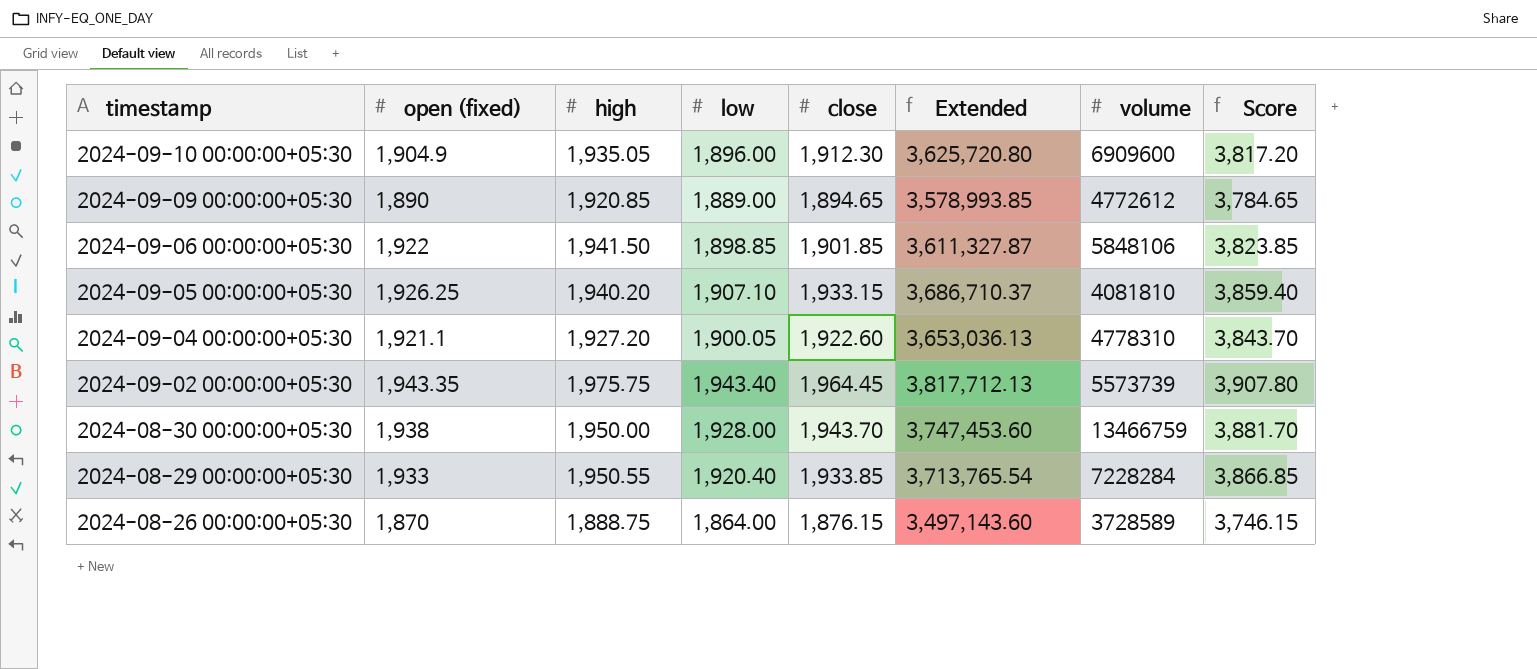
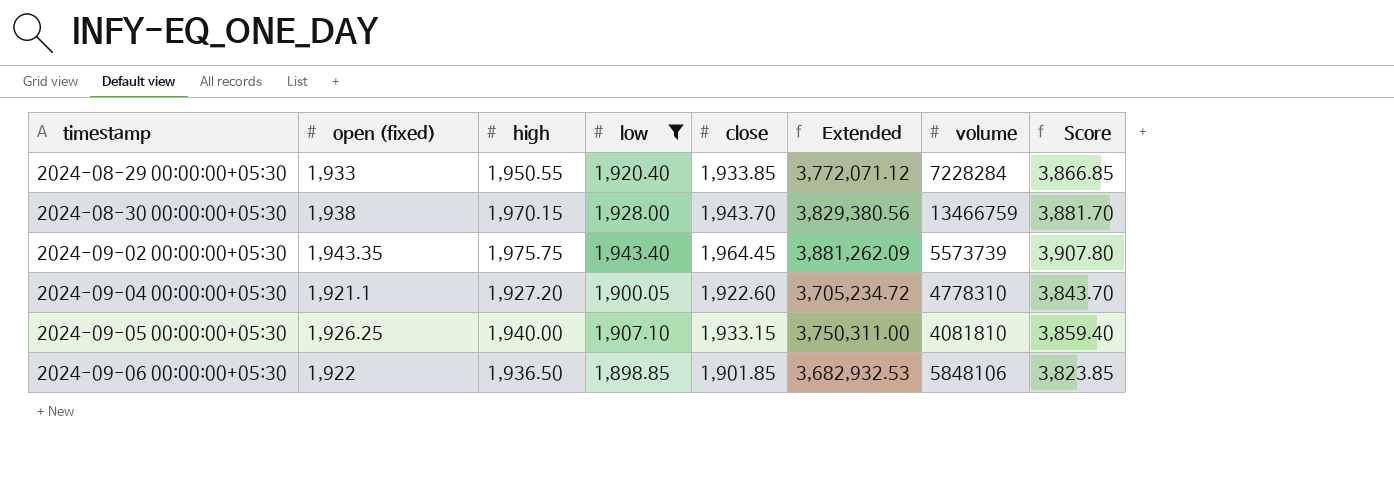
filter: none -> low >= 1,898.85
row order: timestamp descending -> timestamp ascending
column Extended | formula: [low] * [close] -> [high] * [close]
2024-08-30 00:00:00+05:30 | high: 1,950.00 -> 1,970.15
2024-09-05 00:00:00+05:30 | high: 1,940.20 -> 1,940.00
2024-09-06 00:00:00+05:30 | high: 1,941.50 -> 1,936.50

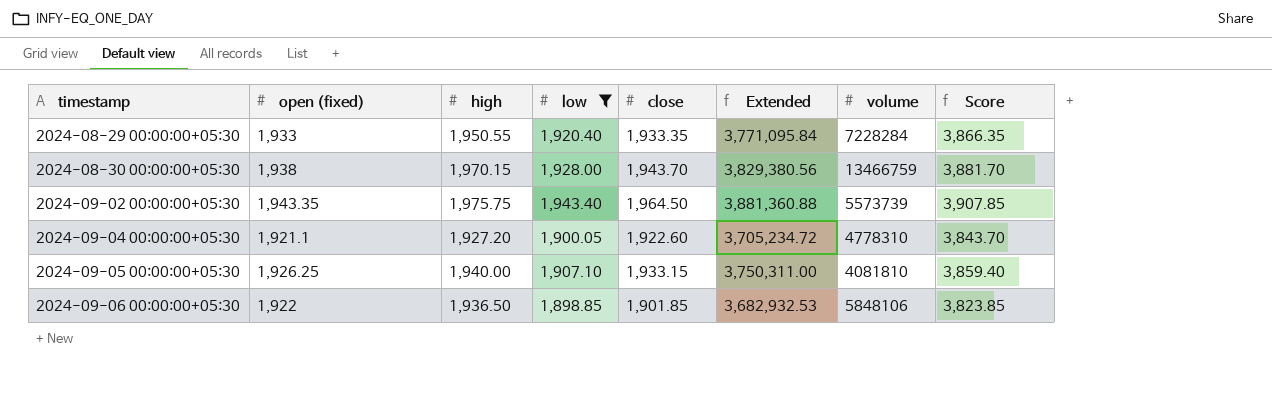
2024-08-29 00:00:00+05:30 | close: 1,933.85 -> 1,933.35
2024-08-29 00:00:00+05:30 | Extended: 3,772,071.12 -> 3,771,095.84
2024-08-29 00:00:00+05:30 | Score: 3,866.85 -> 3,866.35
2024-09-02 00:00:00+05:30 | close: 1,964.45 -> 1,964.50
2024-09-02 00:00:00+05:30 | Extended: 3,881,262.09 -> 3,881,360.88
2024-09-02 00:00:00+05:30 | Score: 3,907.80 -> 3,907.85

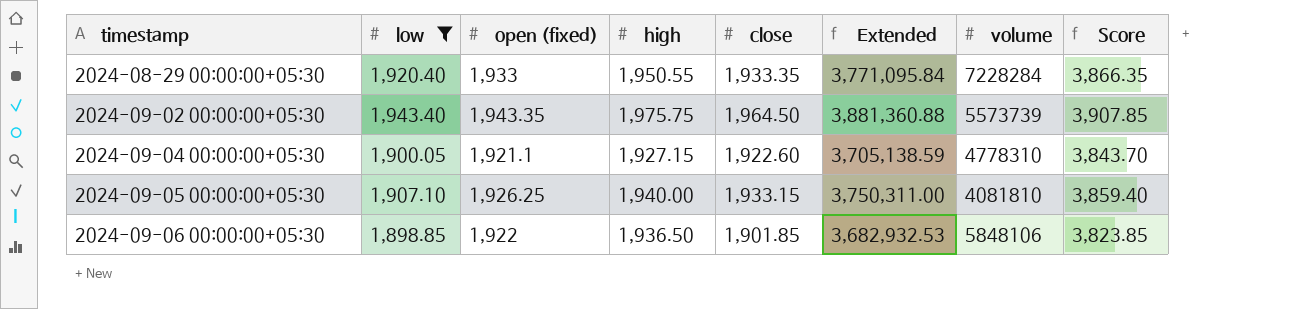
column low | position: 4 -> 2
row 2024-08-30 00:00:00+05:30: 1,938 | 1,970.15 | 1,928.00 | 1,943.70 | 3,829,380.56 | 13466759 | 3,881.70 -> none
2024-09-04 00:00:00+05:30 | high: 1,927.20 -> 1,927.15
2024-09-04 00:00:00+05:30 | Extended: 3,705,234.72 -> 3,705,138.59

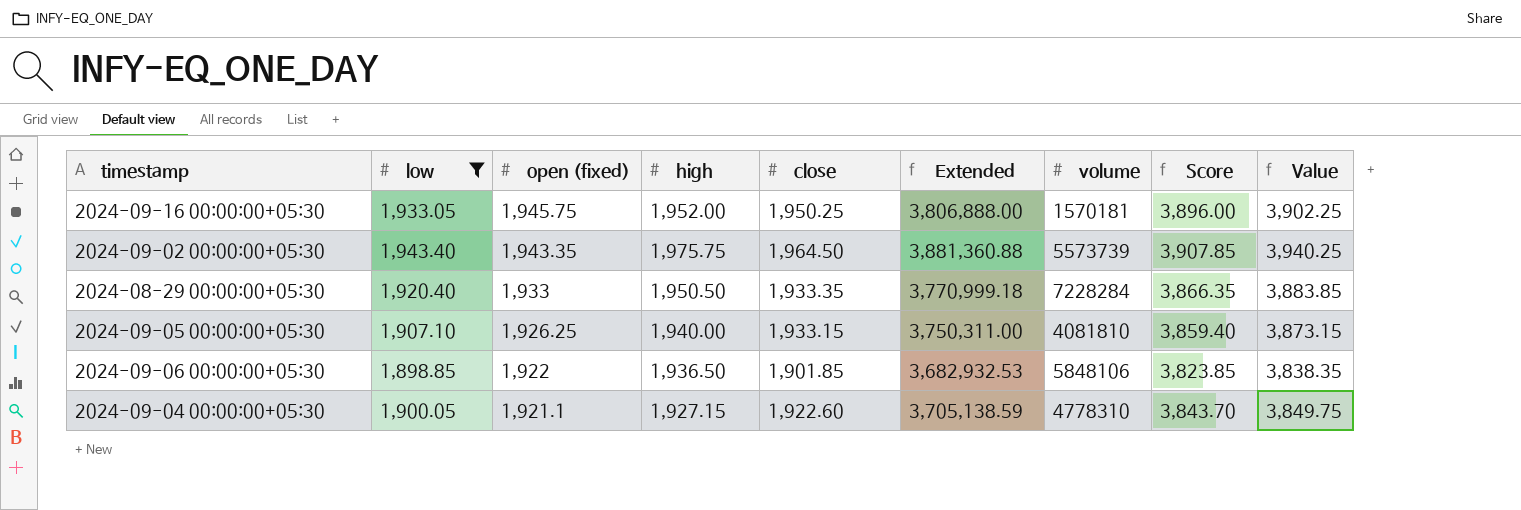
row order: timestamp ascending -> open (fixed) descending
column Value | formula: none -> [high] + [close]
row 2024-09-16 00:00:00+05:30: none -> 1,933.05 | 1,945.75 | 1,952.00 | 1,950.25 | 3,806,888.00 | 1570181 | 3,896.00 | 3,902.25
2024-08-29 00:00:00+05:30 | high: 1,950.55 -> 1,950.50
2024-08-29 00:00:00+05:30 | Extended: 3,771,095.84 -> 3,770,999.18

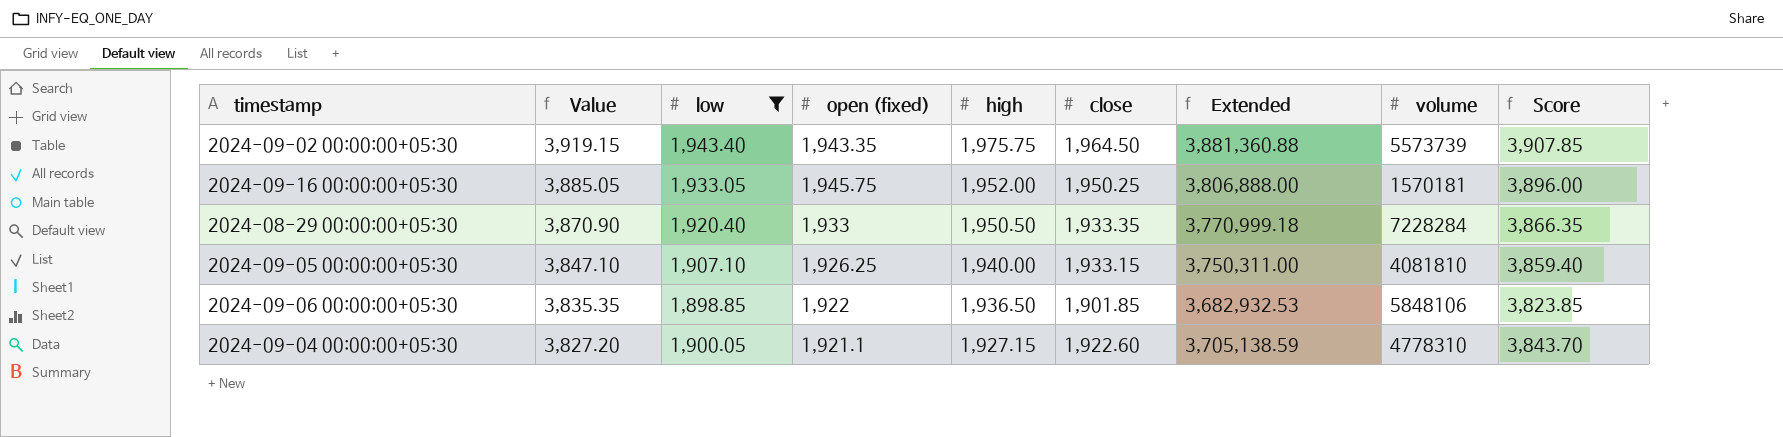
row order: open (fixed) descending -> Value descending
column Value | formula: [high] + [close] -> [low] + [high]
column Value | position: 9 -> 2

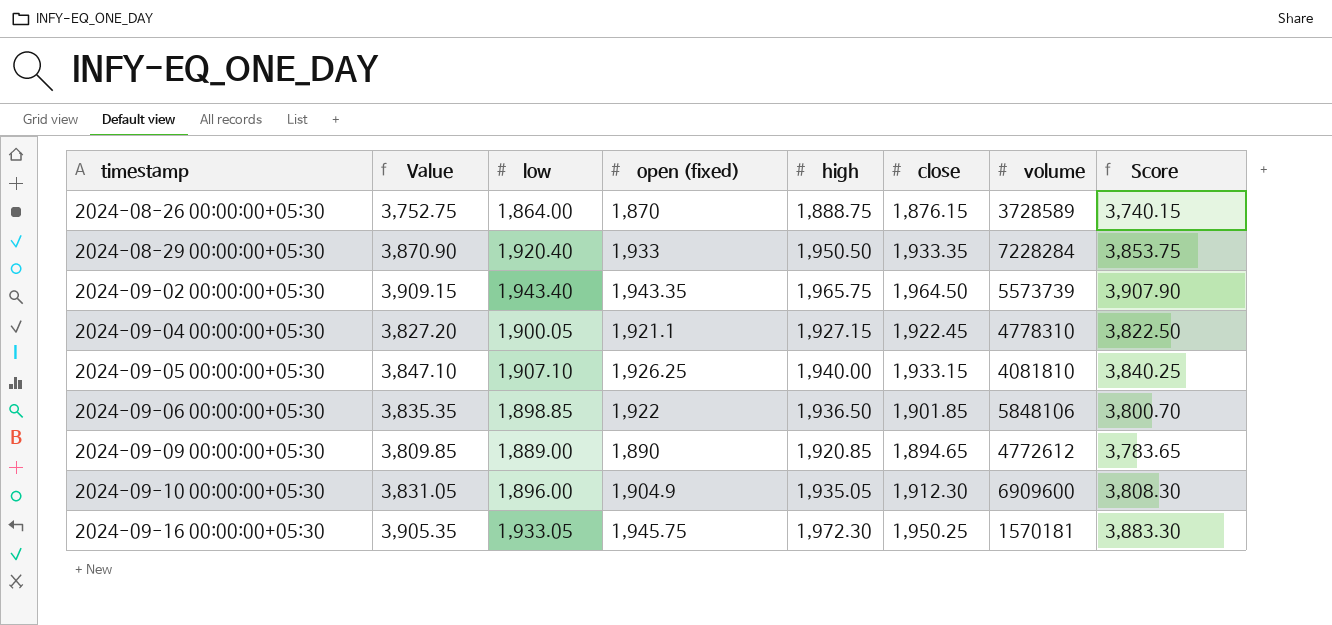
filter: low >= 1,898.85 -> none
row order: Value descending -> timestamp ascending
column Extended | formula: [high] * [close] -> none
column Score | formula: [open (fixed)] + [close] -> [low] + [close]
2024-09-02 00:00:00+05:30 | Value: 3,919.15 -> 3,909.15
2024-09-02 00:00:00+05:30 | high: 1,975.75 -> 1,965.75
2024-09-04 00:00:00+05:30 | close: 1,922.60 -> 1,922.45
2024-09-16 00:00:00+05:30 | Value: 3,885.05 -> 3,905.35
2024-09-16 00:00:00+05:30 | high: 1,952.00 -> 1,972.30

